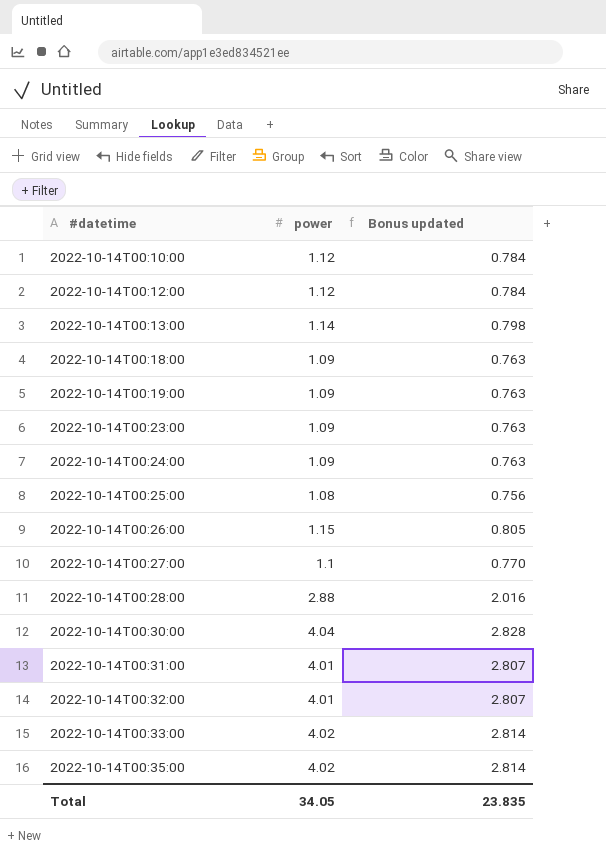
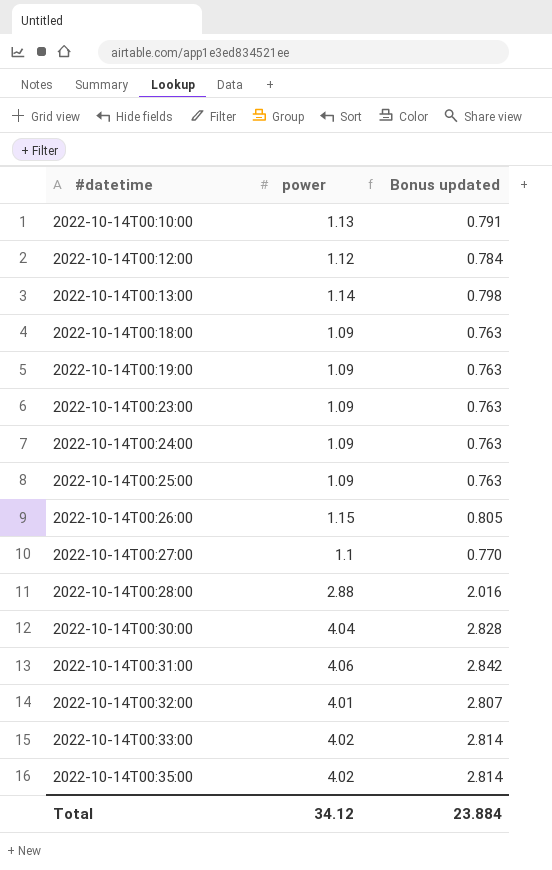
2022-10-14T00:10:00 | power: 1.12 -> 1.13
2022-10-14T00:10:00 | Bonus updated: 0.784 -> 0.791
2022-10-14T00:25:00 | power: 1.08 -> 1.09
2022-10-14T00:25:00 | Bonus updated: 0.756 -> 0.763
2022-10-14T00:31:00 | power: 4.01 -> 4.06
2022-10-14T00:31:00 | Bonus updated: 2.807 -> 2.842
Total | power: 34.05 -> 34.12
Total | Bonus updated: 23.835 -> 23.884

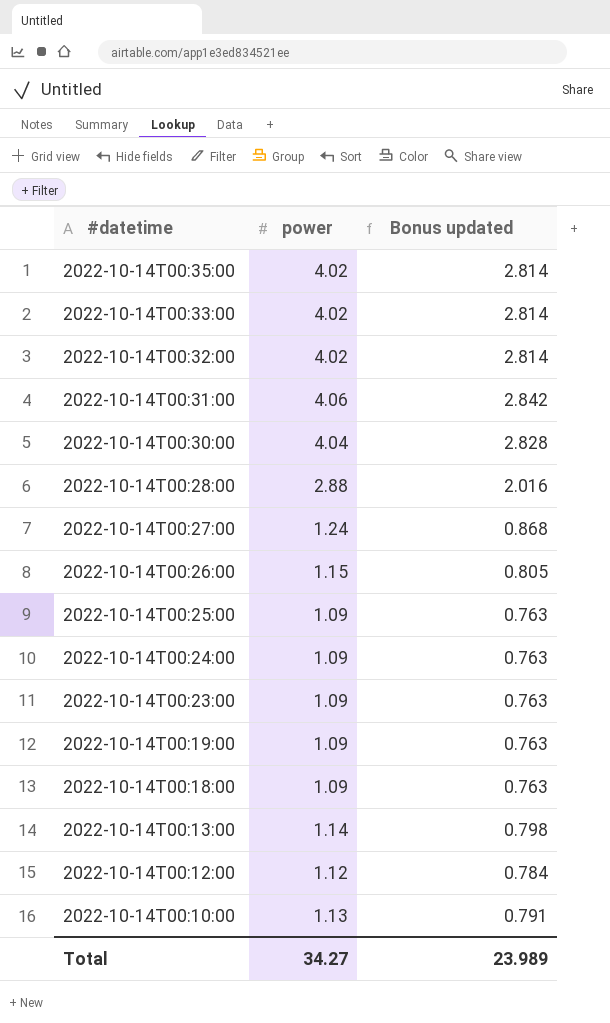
row order: #datetime ascending -> #datetime descending
2022-10-14T00:32:00 | power: 4.01 -> 4.02
2022-10-14T00:32:00 | Bonus updated: 2.807 -> 2.814
2022-10-14T00:27:00 | power: 1.1 -> 1.24
2022-10-14T00:27:00 | Bonus updated: 0.770 -> 0.868
Total | power: 34.12 -> 34.27
Total | Bonus updated: 23.884 -> 23.989

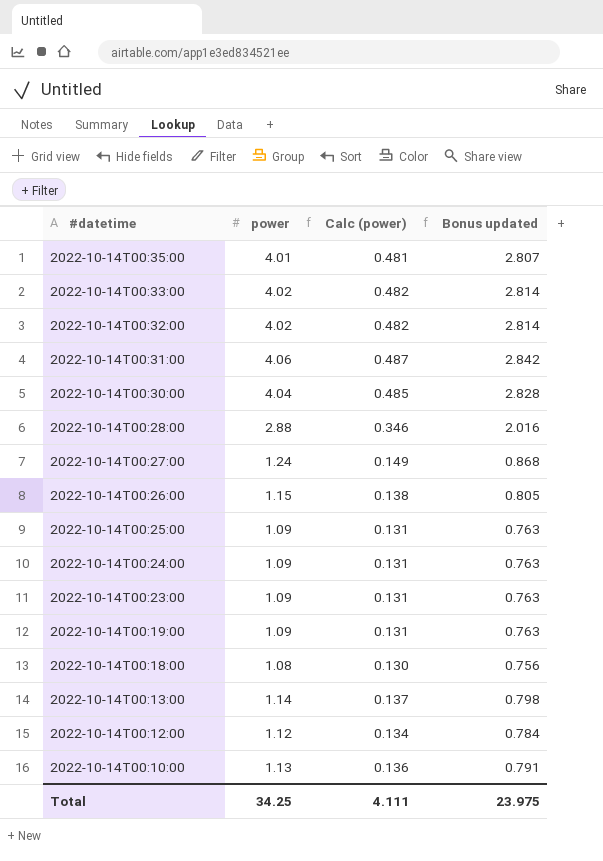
column Calc (power) | formula: none -> [power] * 0.12
2022-10-14T00:35:00 | power: 4.02 -> 4.01
2022-10-14T00:35:00 | Bonus updated: 2.814 -> 2.807
2022-10-14T00:18:00 | power: 1.09 -> 1.08
2022-10-14T00:18:00 | Bonus updated: 0.763 -> 0.756
Total | power: 34.27 -> 34.25
Total | Bonus updated: 23.989 -> 23.975

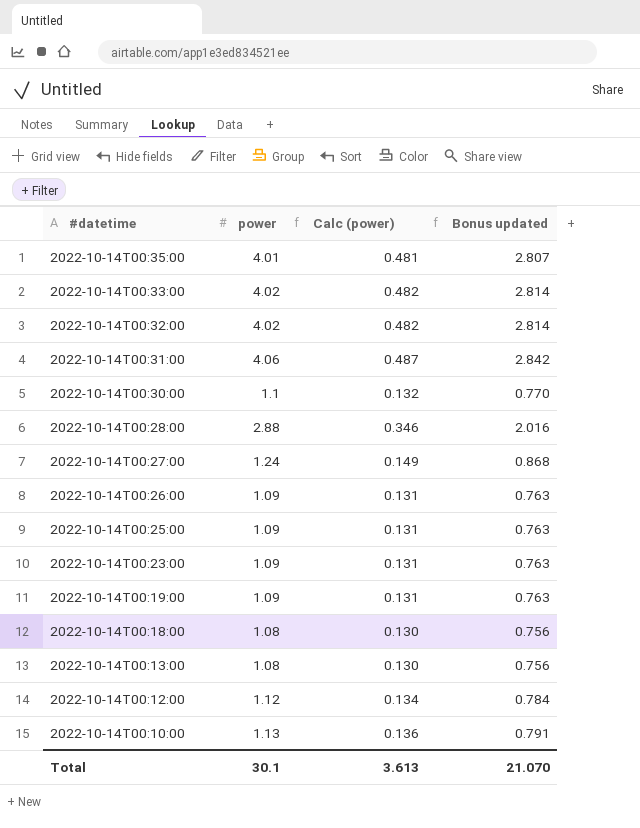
row 2022-10-14T00:24:00: 1.09 | 0.131 | 0.763 -> none
2022-10-14T00:30:00 | power: 4.04 -> 1.1
2022-10-14T00:30:00 | Calc (power): 0.485 -> 0.132
2022-10-14T00:30:00 | Bonus updated: 2.828 -> 0.770
2022-10-14T00:26:00 | power: 1.15 -> 1.09
2022-10-14T00:26:00 | Calc (power): 0.138 -> 0.131
2022-10-14T00:26:00 | Bonus updated: 0.805 -> 0.763
2022-10-14T00:13:00 | power: 1.14 -> 1.08
2022-10-14T00:13:00 | Calc (power): 0.137 -> 0.130
2022-10-14T00:13:00 | Bonus updated: 0.798 -> 0.756
Total | power: 34.25 -> 30.1
Total | Calc (power): 4.111 -> 3.613
Total | Bonus updated: 23.975 -> 21.070

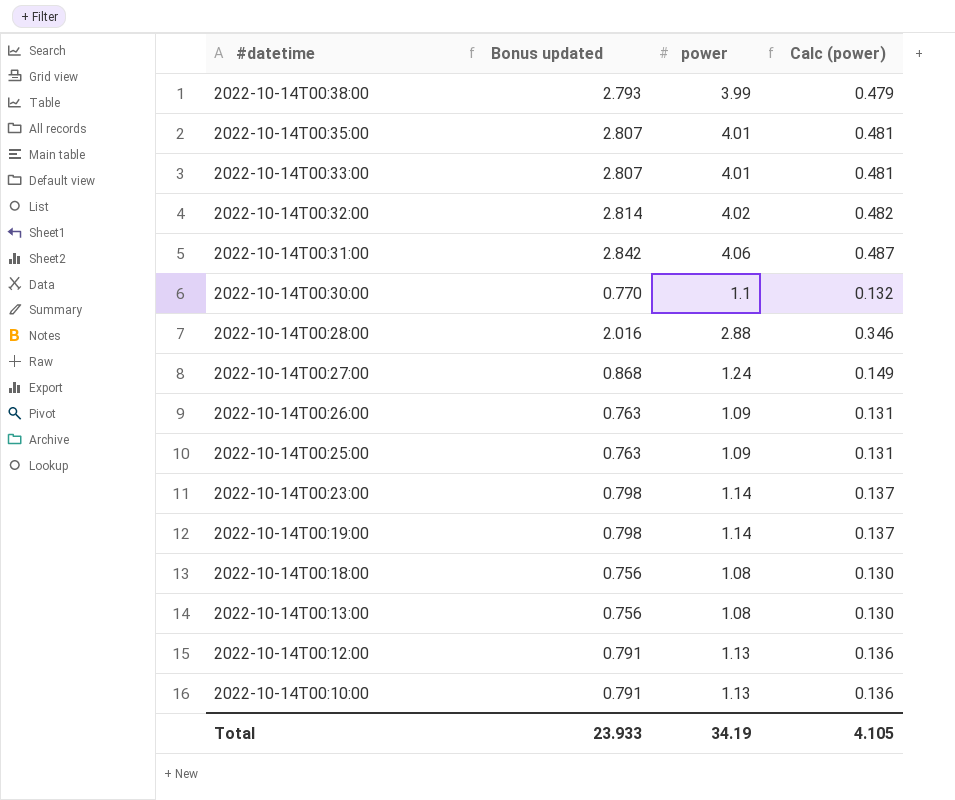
column Bonus updated | position: 4 -> 2
row 2022-10-14T00:38:00: none -> 2.793 | 3.99 | 0.479
2022-10-14T00:33:00 | Bonus updated: 2.814 -> 2.807
2022-10-14T00:33:00 | power: 4.02 -> 4.01
2022-10-14T00:33:00 | Calc (power): 0.482 -> 0.481
2022-10-14T00:23:00 | Bonus updated: 0.763 -> 0.798
2022-10-14T00:23:00 | power: 1.09 -> 1.14
2022-10-14T00:23:00 | Calc (power): 0.131 -> 0.137
2022-10-14T00:19:00 | Bonus updated: 0.763 -> 0.798
2022-10-14T00:19:00 | power: 1.09 -> 1.14
2022-10-14T00:19:00 | Calc (power): 0.131 -> 0.137
2022-10-14T00:12:00 | Bonus updated: 0.784 -> 0.791
2022-10-14T00:12:00 | power: 1.12 -> 1.13
2022-10-14T00:12:00 | Calc (power): 0.134 -> 0.136
Total | Bonus updated: 21.070 -> 23.933
Total | power: 30.1 -> 34.19
Total | Calc (power): 3.613 -> 4.105

